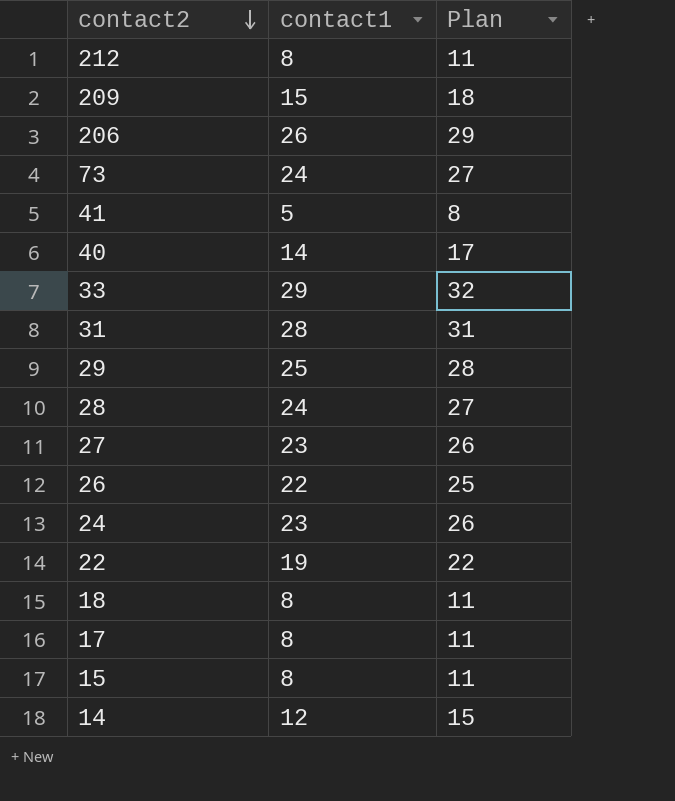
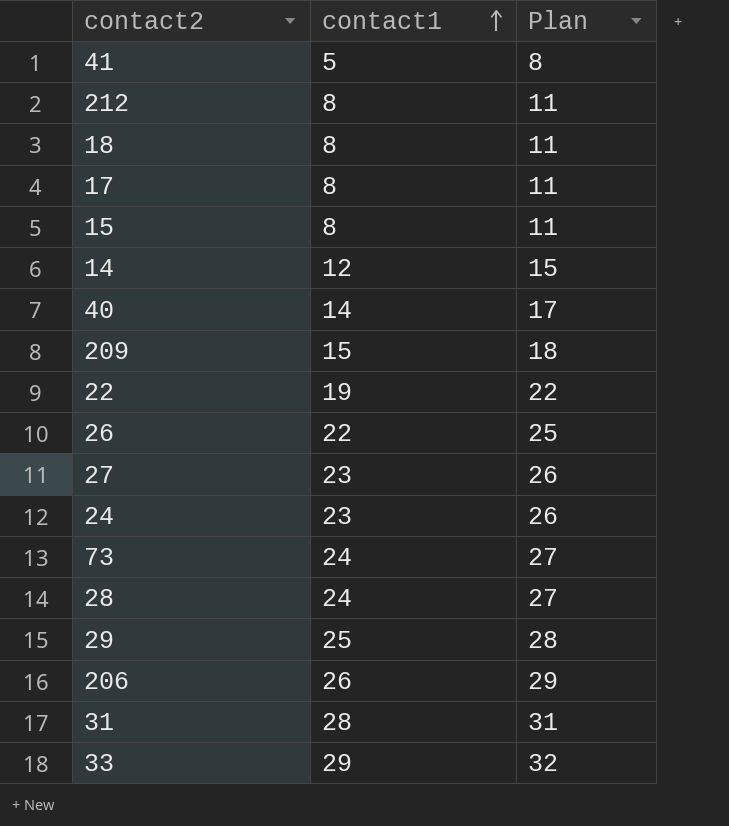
row order: contact2 descending -> contact1 ascending

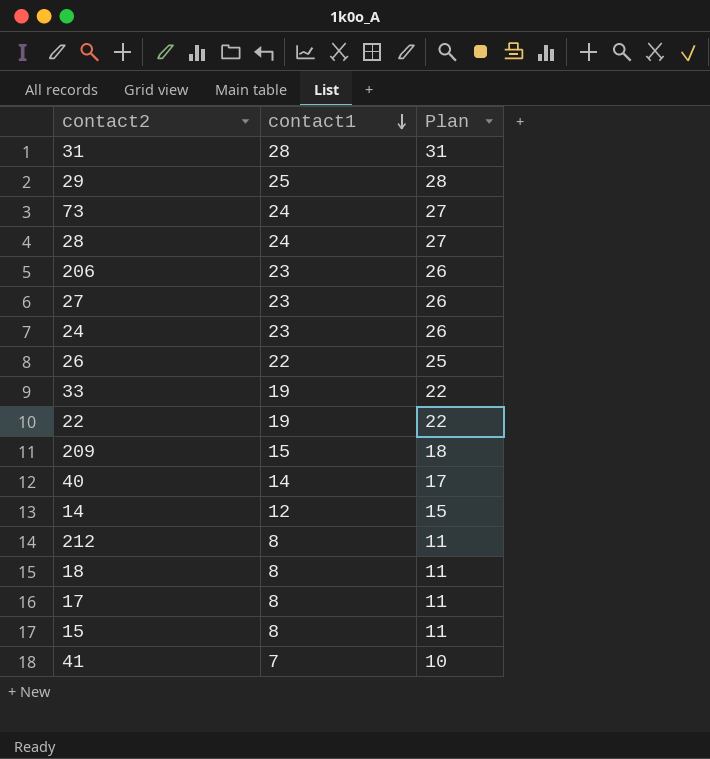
row order: contact1 ascending -> contact1 descending
206 | contact1: 26 -> 23
206 | Plan: 29 -> 26
33 | contact1: 29 -> 19
33 | Plan: 32 -> 22
41 | contact1: 5 -> 7
41 | Plan: 8 -> 10

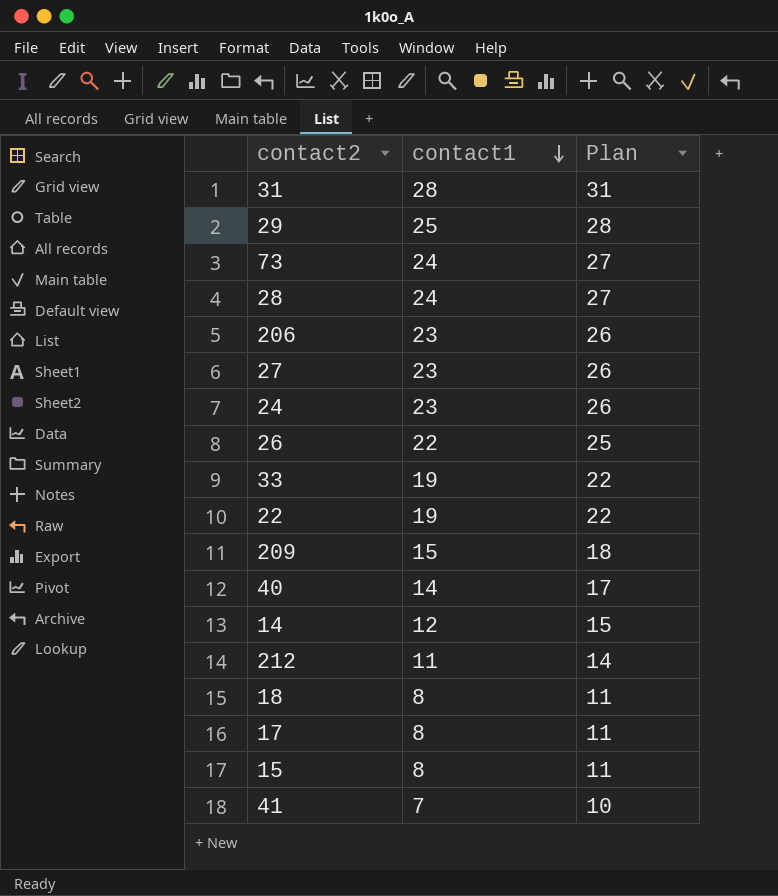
212 | contact1: 8 -> 11
212 | Plan: 11 -> 14

